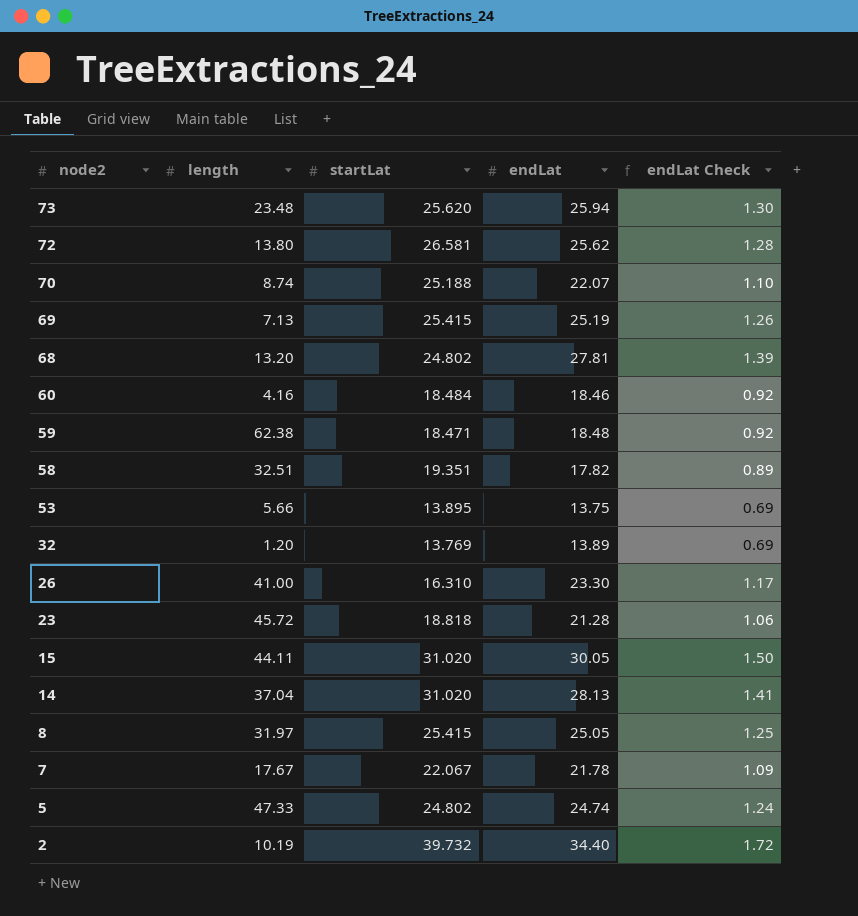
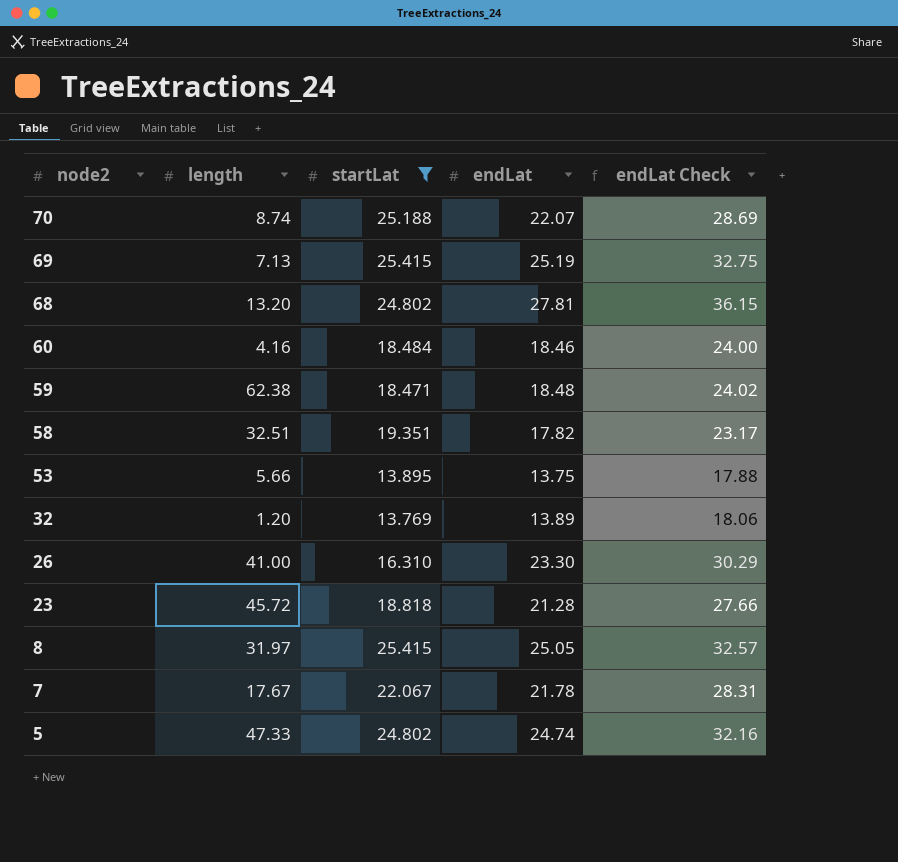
filter: none -> startLat <= 25.415
column endLat Check | formula: [endLat] * 0.05 -> [endLat] * 1.3

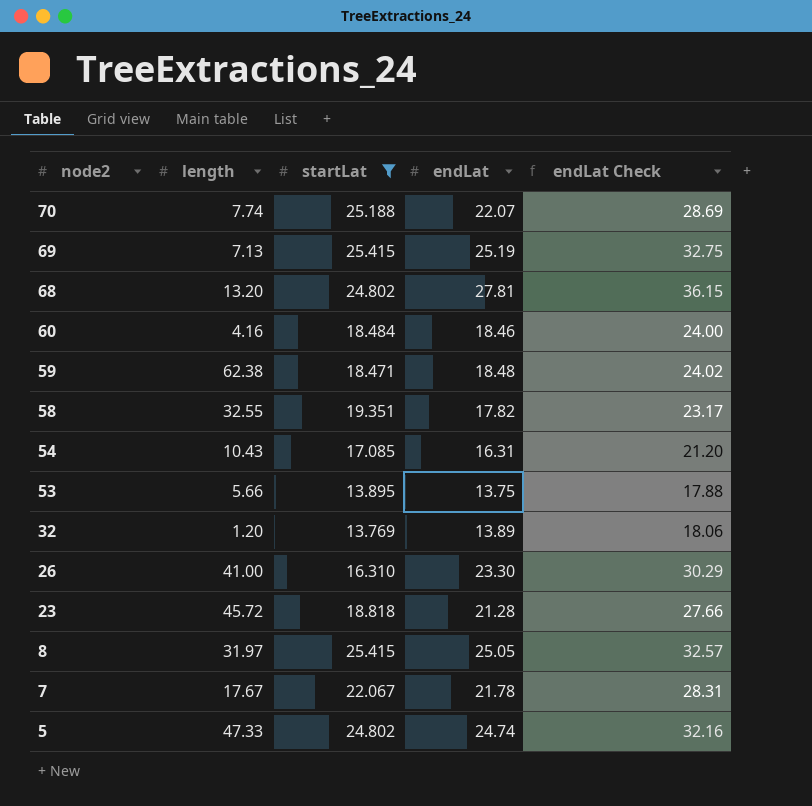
70 | length: 8.74 -> 7.74
58 | length: 32.51 -> 32.55
row 54: none -> 10.43 | 17.085 | 16.31 | 21.20

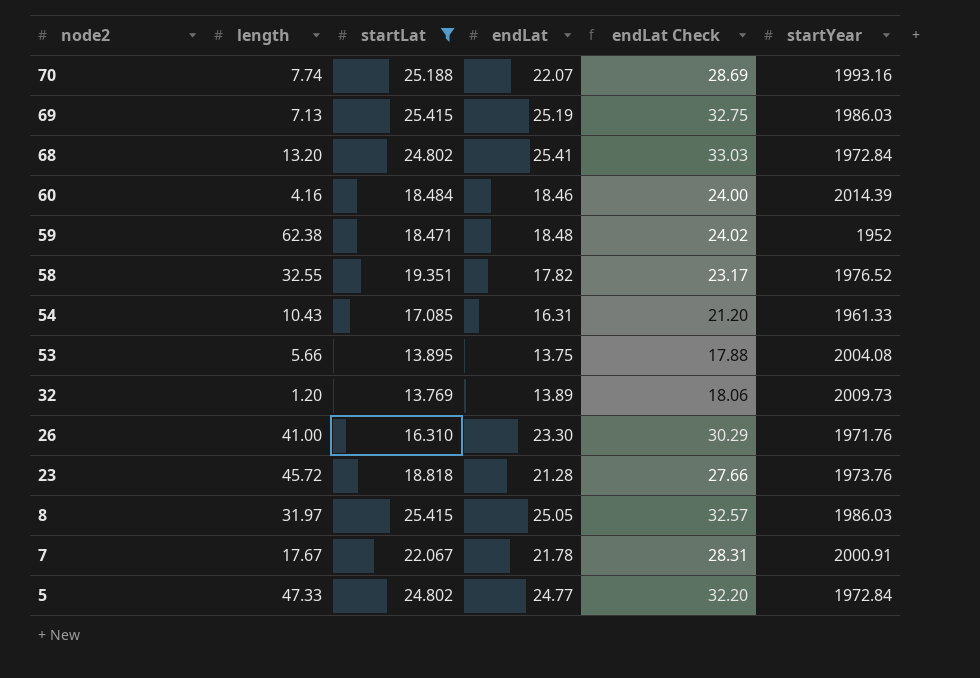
column startYear | position: none -> 6
68 | endLat: 27.81 -> 25.41
68 | endLat Check: 36.15 -> 33.03
5 | endLat: 24.74 -> 24.77
5 | endLat Check: 32.16 -> 32.20

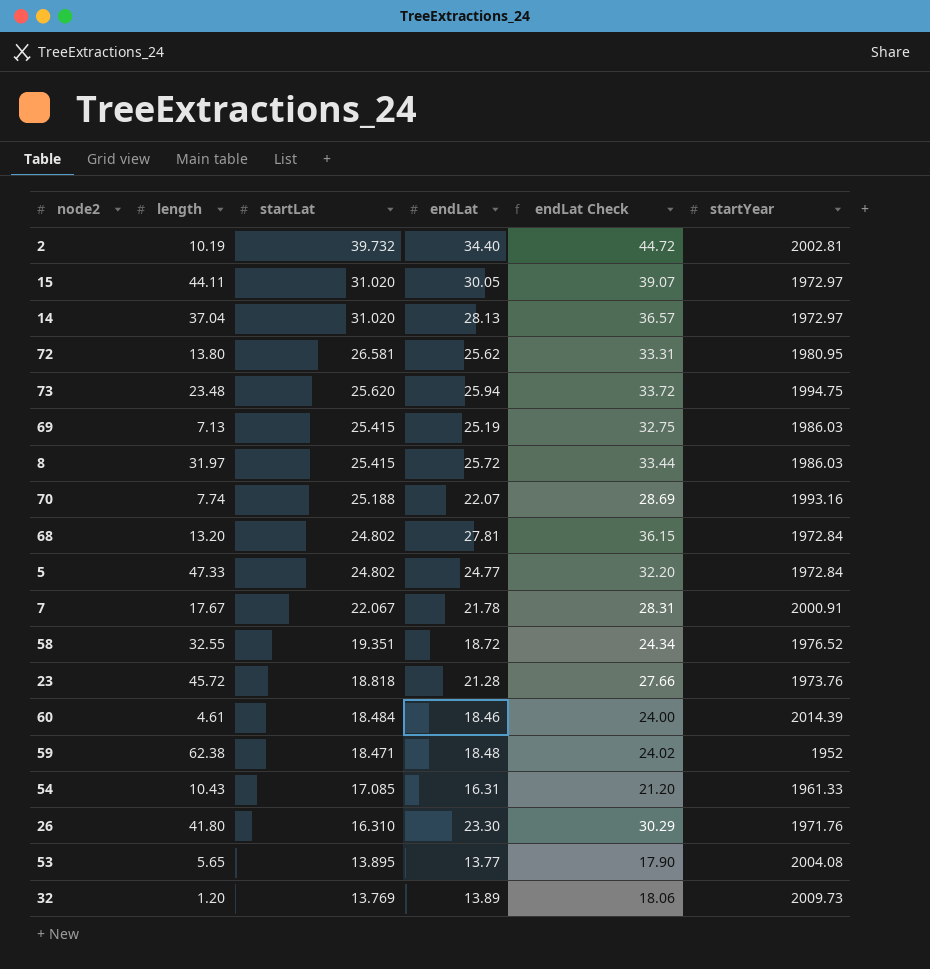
filter: startLat <= 25.415 -> none
row order: node2 descending -> startLat descending
8 | endLat: 25.05 -> 25.72
8 | endLat Check: 32.57 -> 33.44
68 | endLat: 25.41 -> 27.81
68 | endLat Check: 33.03 -> 36.15
58 | endLat: 17.82 -> 18.72
58 | endLat Check: 23.17 -> 24.34
60 | length: 4.16 -> 4.61
26 | length: 41.00 -> 41.80
53 | length: 5.66 -> 5.65
53 | endLat: 13.75 -> 13.77
53 | endLat Check: 17.88 -> 17.90

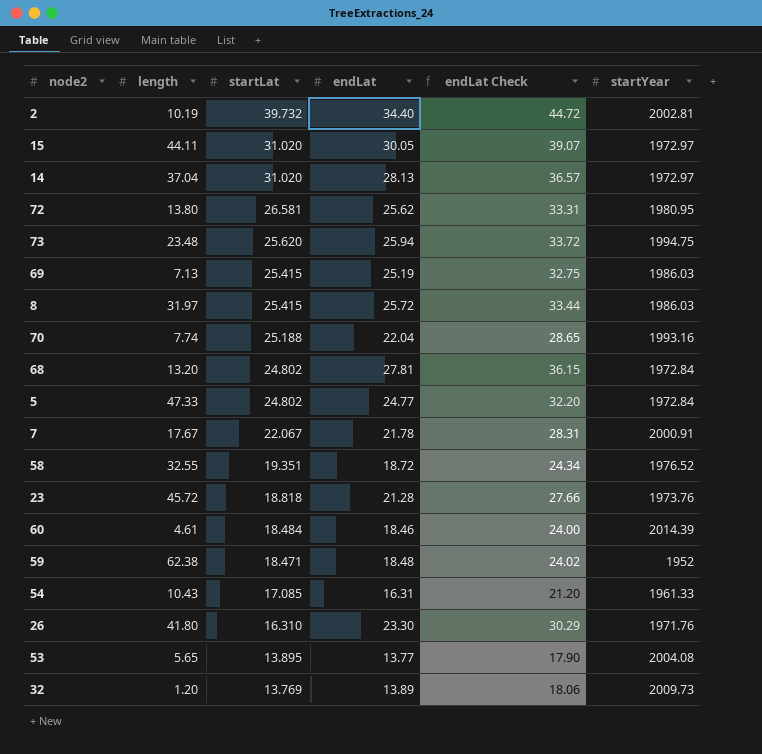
70 | endLat: 22.07 -> 22.04
70 | endLat Check: 28.69 -> 28.65

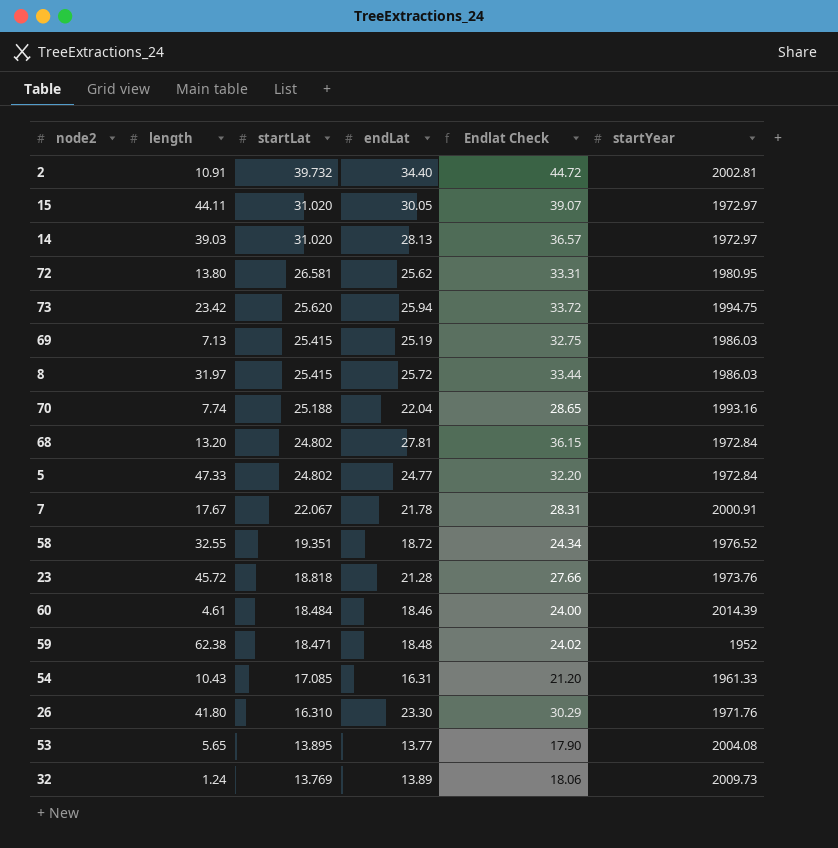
column name: endLat Check -> Endlat Check
2 | length: 10.19 -> 10.91
14 | length: 37.04 -> 39.03
73 | length: 23.48 -> 23.42
32 | length: 1.20 -> 1.24

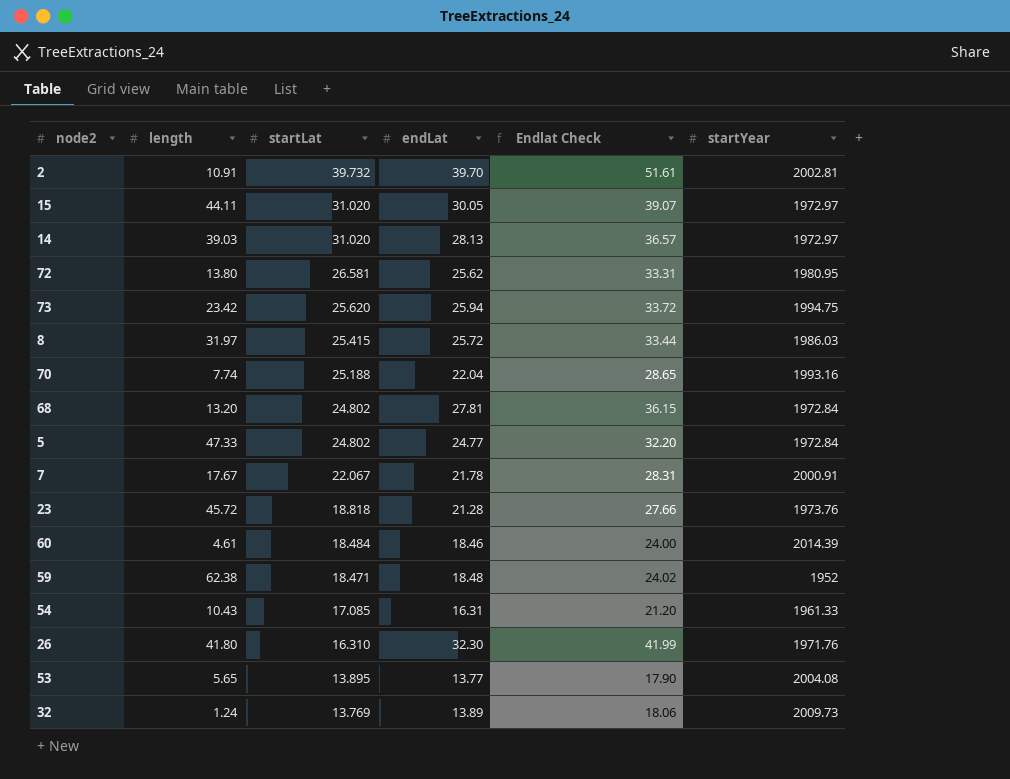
row 69: 7.13 | 25.415 | 25.19 | 32.75 | 1986.03 -> none
row 58: 32.55 | 19.351 | 18.72 | 24.34 | 1976.52 -> none
2 | endLat: 34.40 -> 39.70
2 | Endlat Check: 44.72 -> 51.61
26 | endLat: 23.30 -> 32.30
26 | Endlat Check: 30.29 -> 41.99

